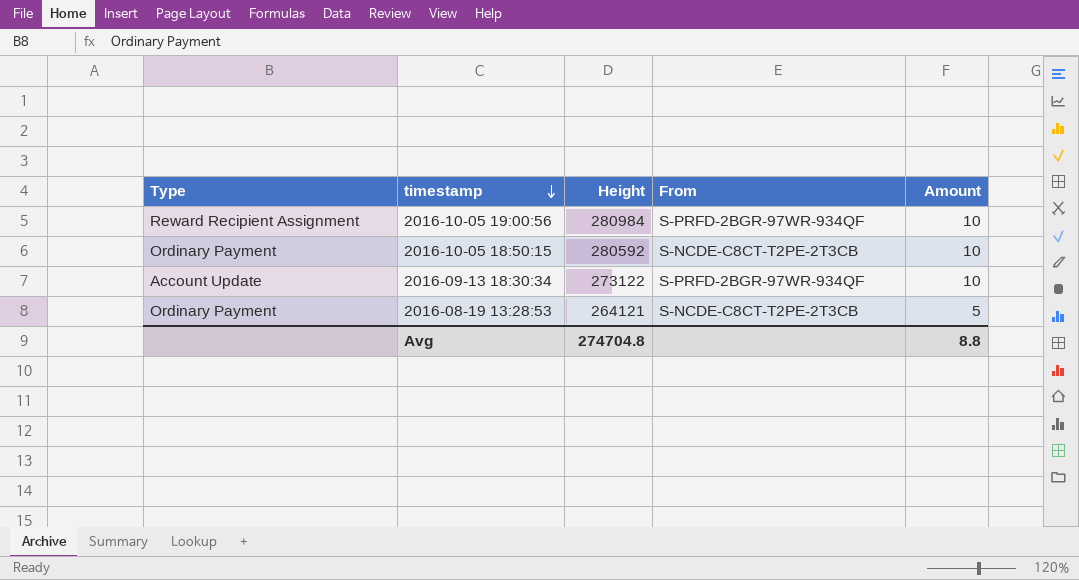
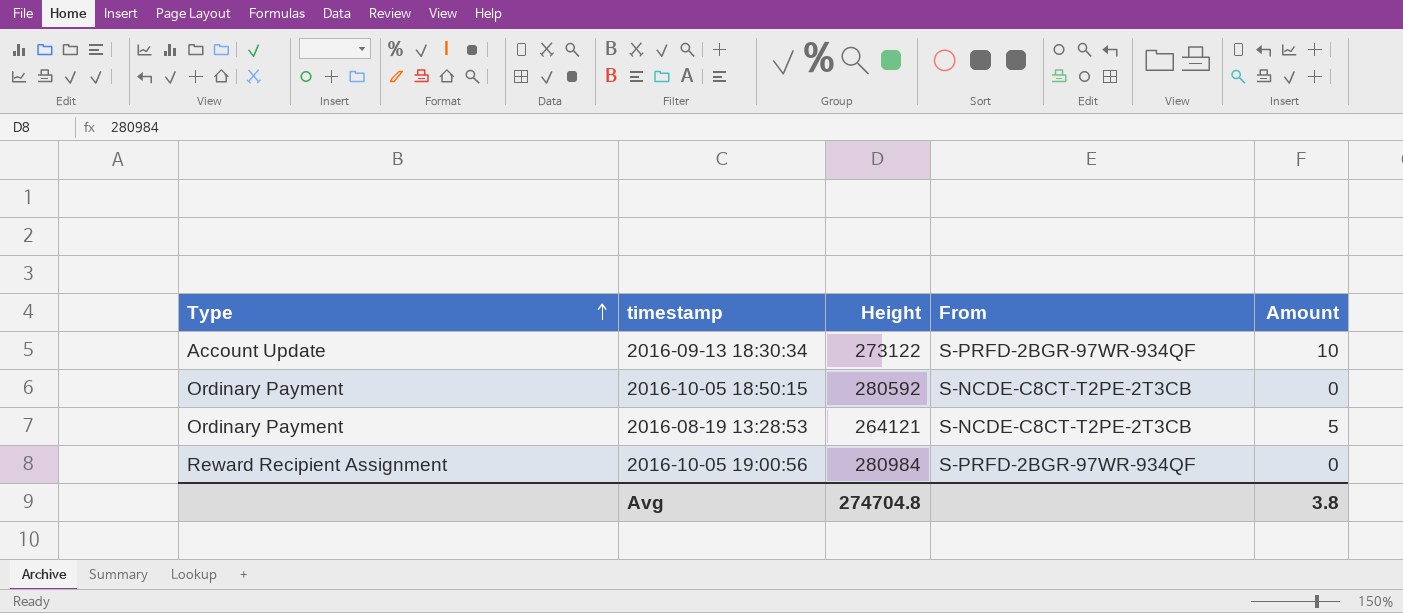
row order: timestamp descending -> Type ascending
2016-10-05 18:50:15 | Amount: 10 -> 0
2016-10-05 19:00:56 | Amount: 10 -> 0
Avg | Amount: 8.8 -> 3.8

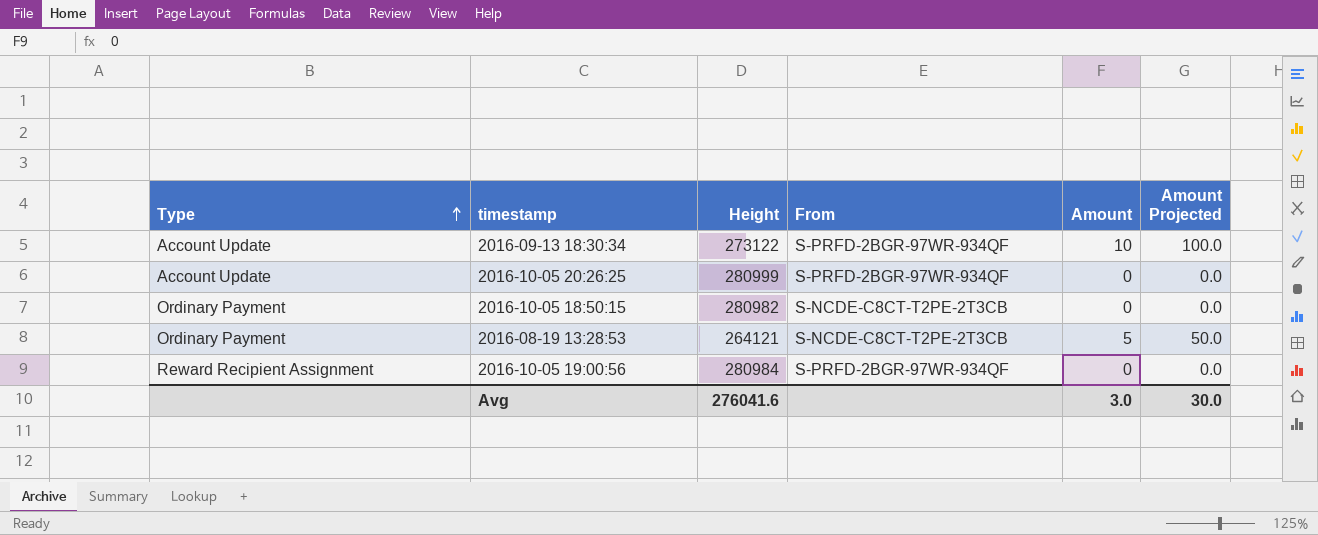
column Amount Projected | formula: none -> [Amount] * 10
row 2016-10-05 20:26:25: none -> Account Update | 280999 | S-PRFD-2BGR-97WR-934QF | 0 | 0.0
2016-10-05 18:50:15 | Height: 280592 -> 280982
Avg | Height: 274704.8 -> 276041.6
Avg | Amount: 3.8 -> 3.0

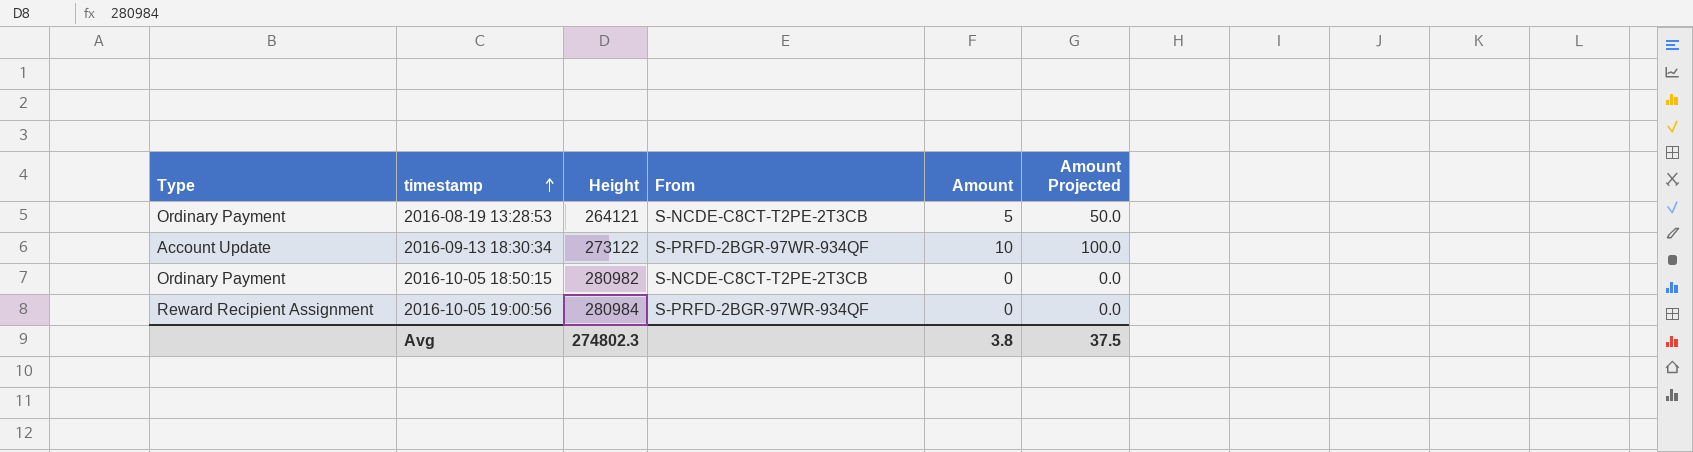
row order: Type ascending -> timestamp ascending
row 2016-10-05 20:26:25: Account Update | 280999 | S-PRFD-2BGR-97WR-934QF | 0 | 0.0 -> none
Avg | Height: 276041.6 -> 274802.3
Avg | Amount: 3.0 -> 3.8
Avg | Amount Projected: 30.0 -> 37.5

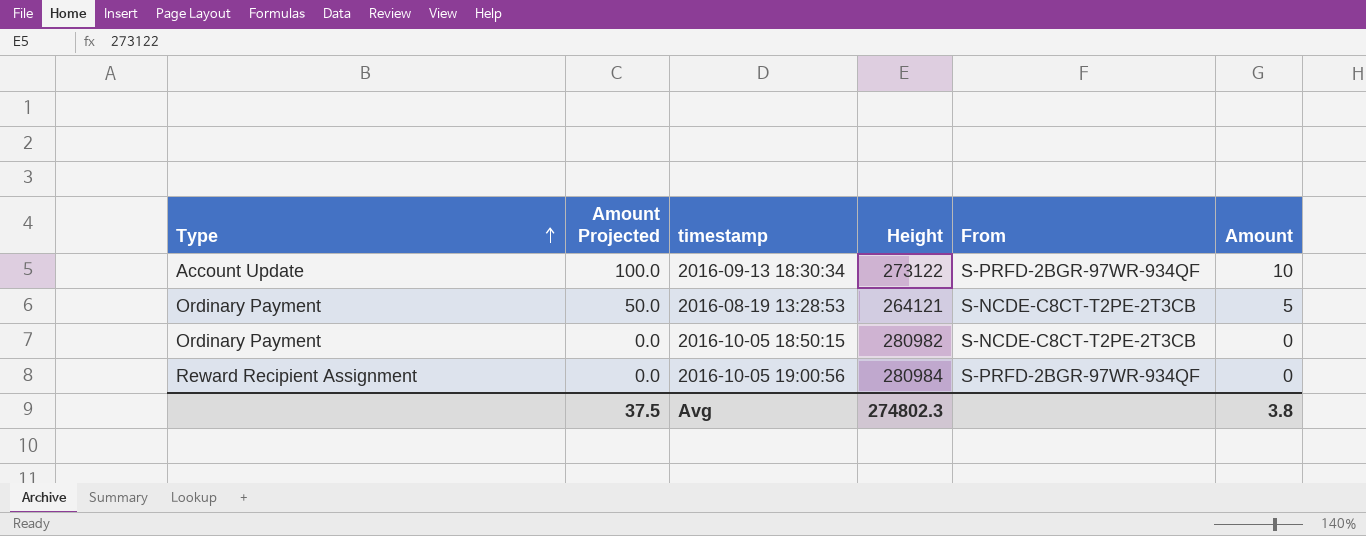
row order: timestamp ascending -> Type ascending
column Amount Projected | position: 6 -> 2

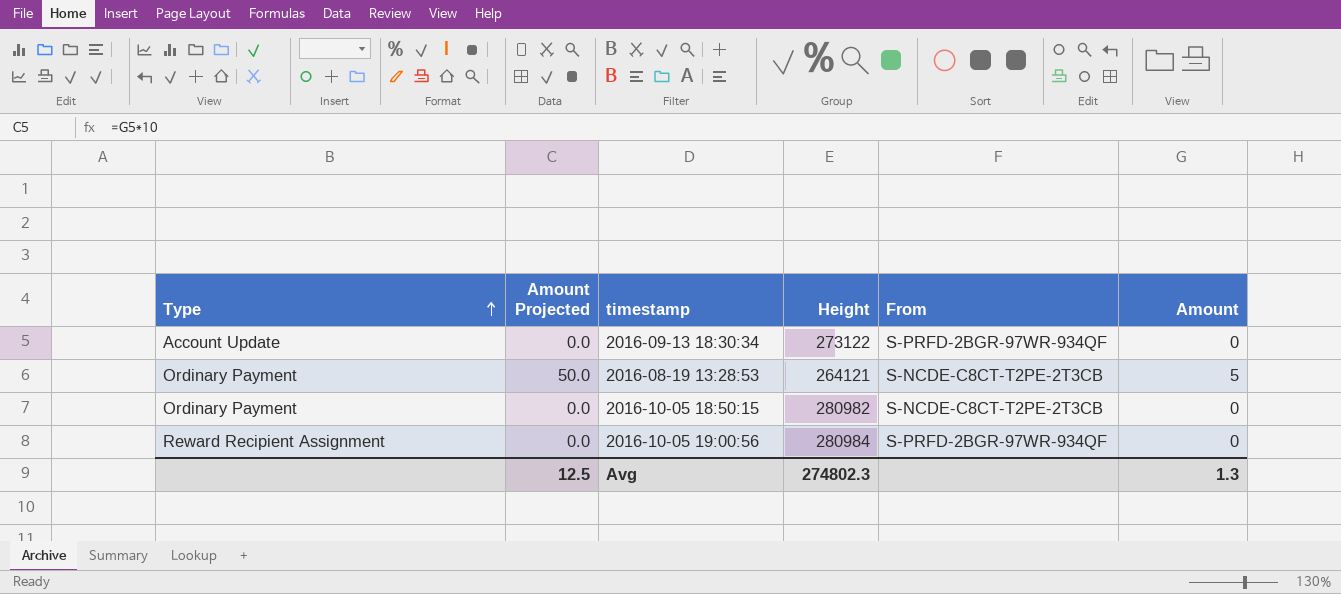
2016-09-13 18:30:34 | Amount Projected: 100.0 -> 0.0
2016-09-13 18:30:34 | Amount: 10 -> 0
Avg | Amount Projected: 37.5 -> 12.5
Avg | Amount: 3.8 -> 1.3

